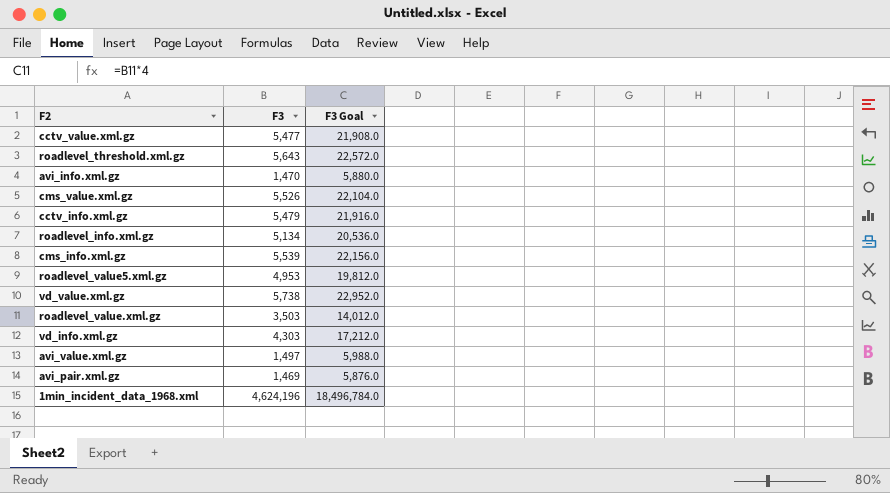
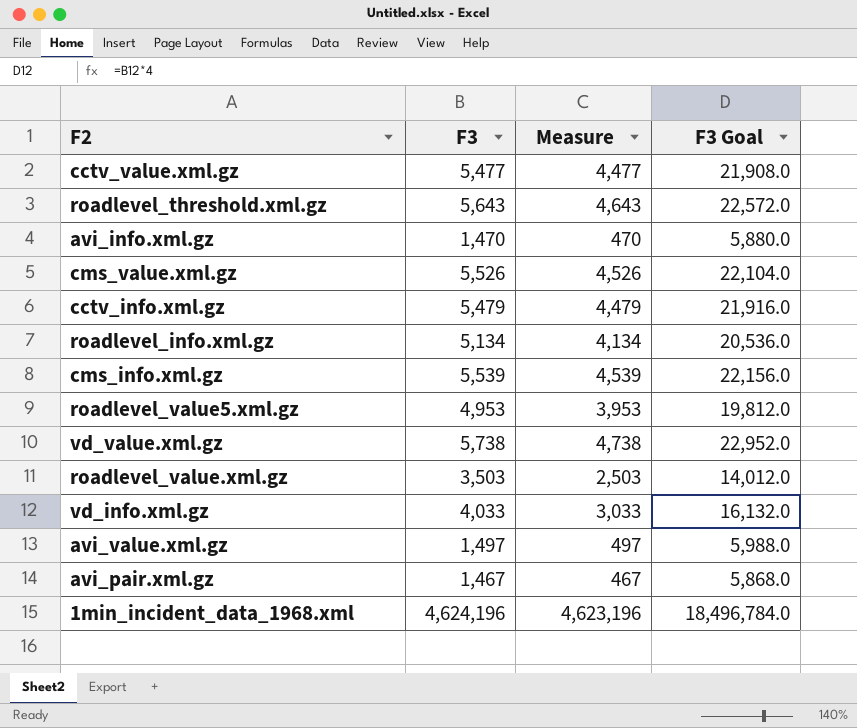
column Measure | formula: none -> [F3] - 1000
vd_info.xml.gz | F3: 4,303 -> 4,033
vd_info.xml.gz | F3 Goal: 17,212.0 -> 16,132.0
avi_pair.xml.gz | F3: 1,469 -> 1,467
avi_pair.xml.gz | F3 Goal: 5,876.0 -> 5,868.0

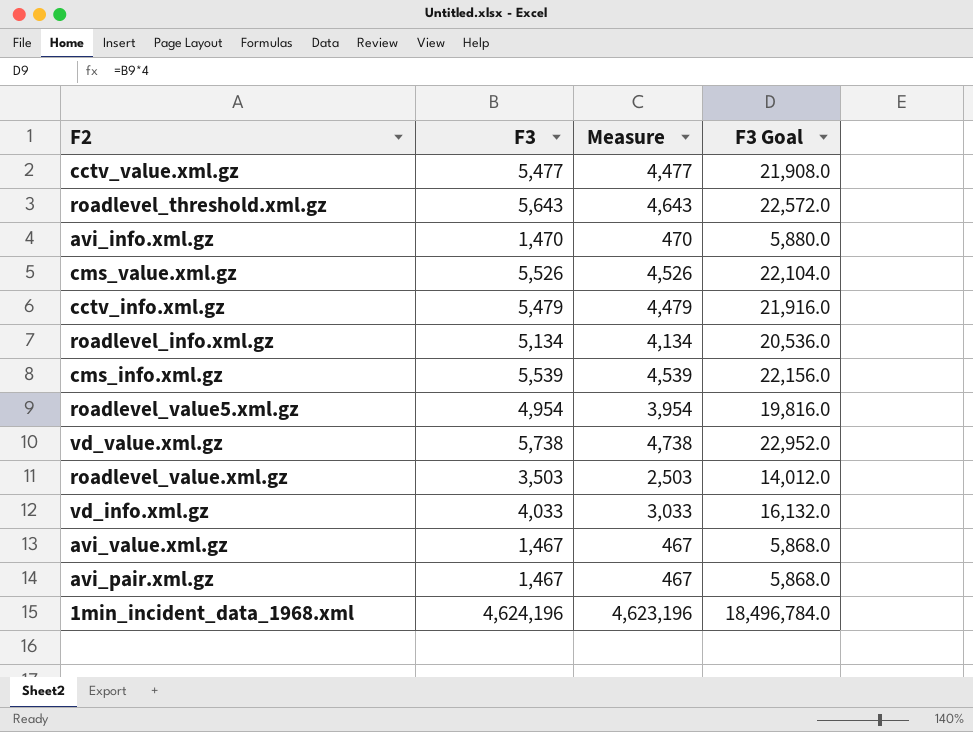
roadlevel_value5.xml.gz | F3: 4,953 -> 4,954
roadlevel_value5.xml.gz | Measure: 3,953 -> 3,954
roadlevel_value5.xml.gz | F3 Goal: 19,812.0 -> 19,816.0
avi_value.xml.gz | F3: 1,497 -> 1,467
avi_value.xml.gz | Measure: 497 -> 467
avi_value.xml.gz | F3 Goal: 5,988.0 -> 5,868.0

